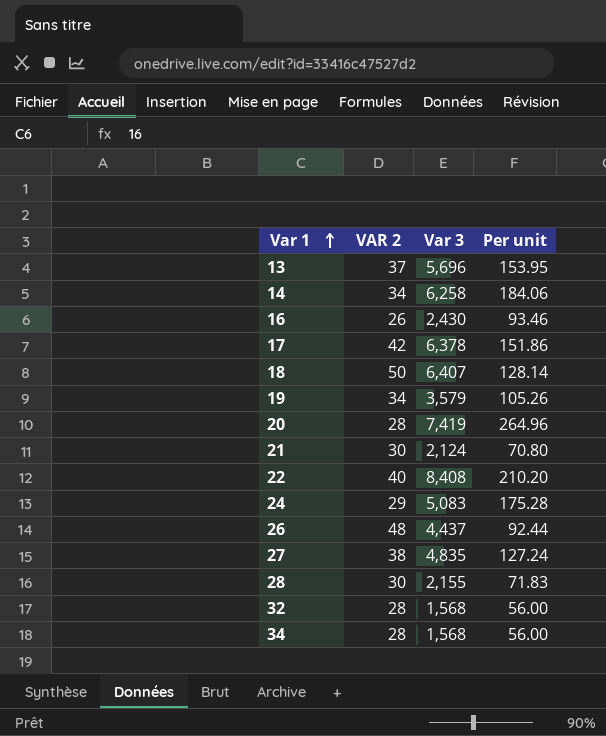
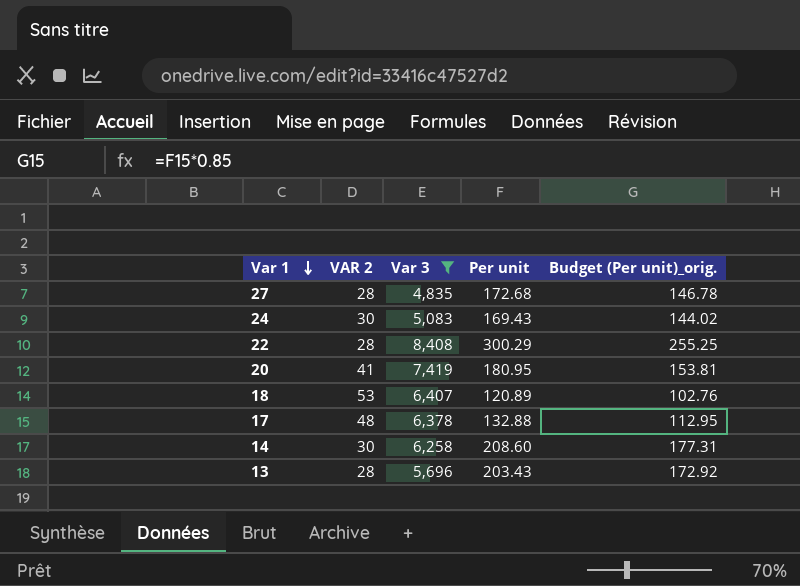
filter: none -> Var 3 >= 4,835
row order: Var 1 ascending -> Var 1 descending
column Budget (Per unit)_orig. | formula: none -> [Per unit] * 0.85
27 | VAR 2: 38 -> 28
27 | Per unit: 127.24 -> 172.68
24 | VAR 2: 29 -> 30
24 | Per unit: 175.28 -> 169.43
22 | VAR 2: 40 -> 28
22 | Per unit: 210.20 -> 300.29
20 | VAR 2: 28 -> 41
20 | Per unit: 264.96 -> 180.95
18 | VAR 2: 50 -> 53
18 | Per unit: 128.14 -> 120.89
17 | VAR 2: 42 -> 48
17 | Per unit: 151.86 -> 132.88
14 | VAR 2: 34 -> 30
14 | Per unit: 184.06 -> 208.60
13 | VAR 2: 37 -> 28
13 | Per unit: 153.95 -> 203.43

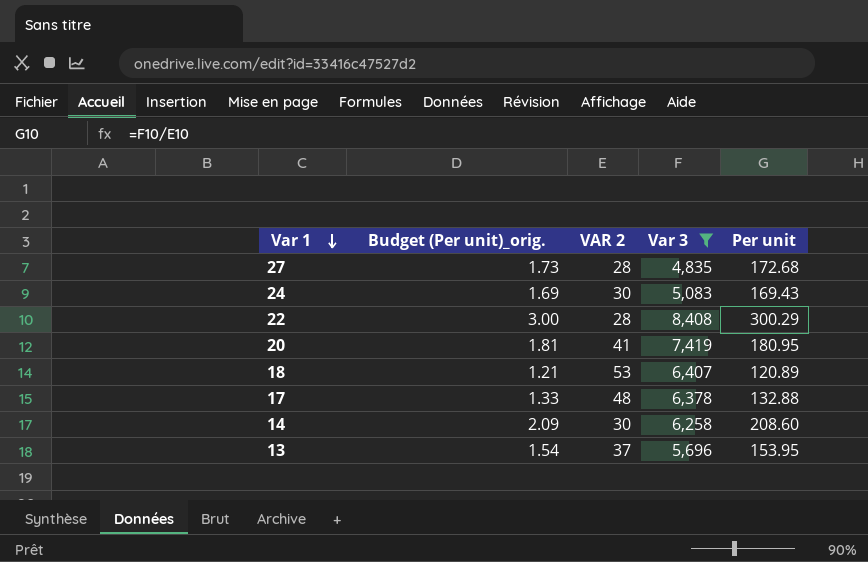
column Budget (Per unit)_orig. | formula: [Per unit] * 0.85 -> [Per unit] * 0.01
column Budget (Per unit)_orig. | position: 5 -> 2
13 | VAR 2: 28 -> 37
13 | Per unit: 203.43 -> 153.95

